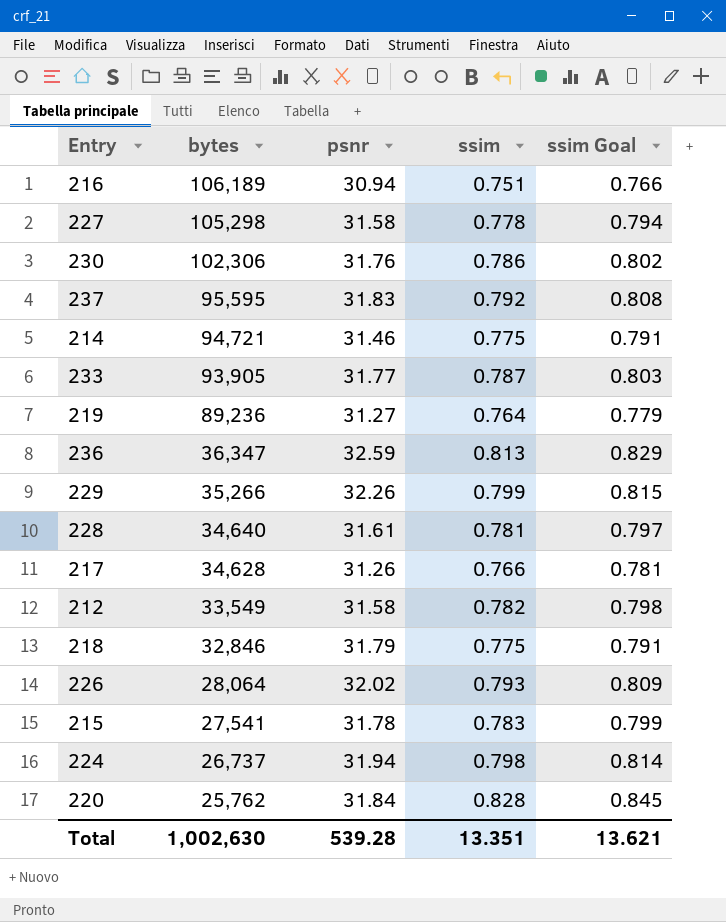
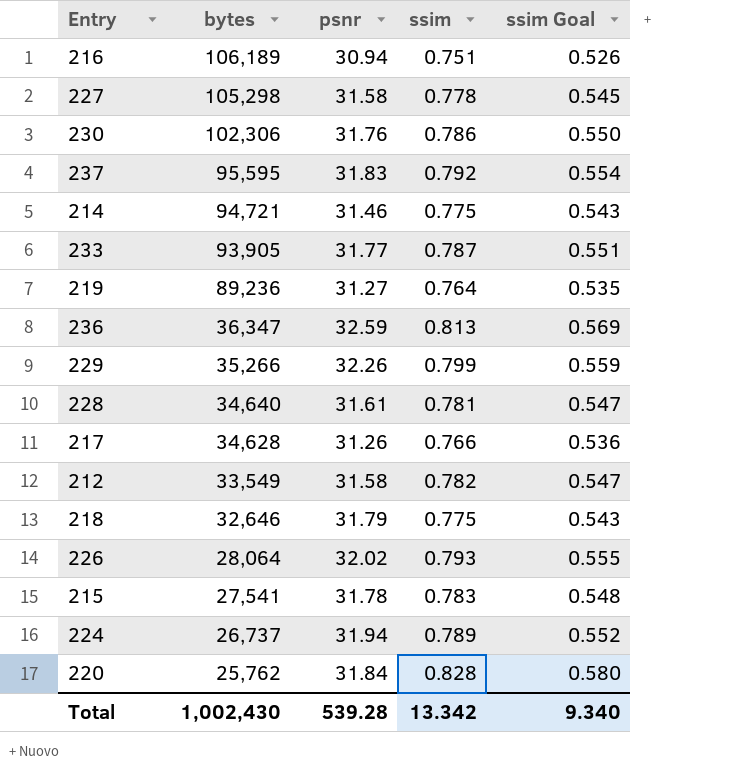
column ssim Goal | formula: [ssim] * 1.02 -> [ssim] * 0.7
218 | bytes: 32,846 -> 32,646
224 | ssim: 0.798 -> 0.789
Total | bytes: 1,002,630 -> 1,002,430
Total | ssim: 13.351 -> 13.342
Total | ssim Goal: 13.621 -> 9.340

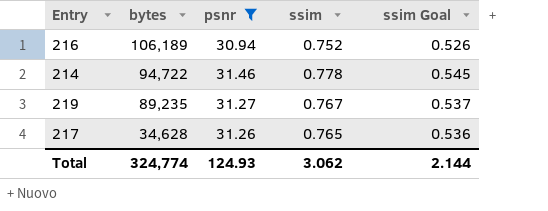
filter: none -> psnr <= 31.46
216 | ssim: 0.751 -> 0.752
214 | bytes: 94,721 -> 94,722
214 | ssim: 0.775 -> 0.778
214 | ssim Goal: 0.543 -> 0.545
219 | bytes: 89,236 -> 89,235
219 | ssim: 0.764 -> 0.767
219 | ssim Goal: 0.535 -> 0.537
217 | ssim: 0.766 -> 0.765
Total | bytes: 1,002,430 -> 324,774
Total | psnr: 539.28 -> 124.93
Total | ssim: 13.342 -> 3.062
Total | ssim Goal: 9.340 -> 2.144

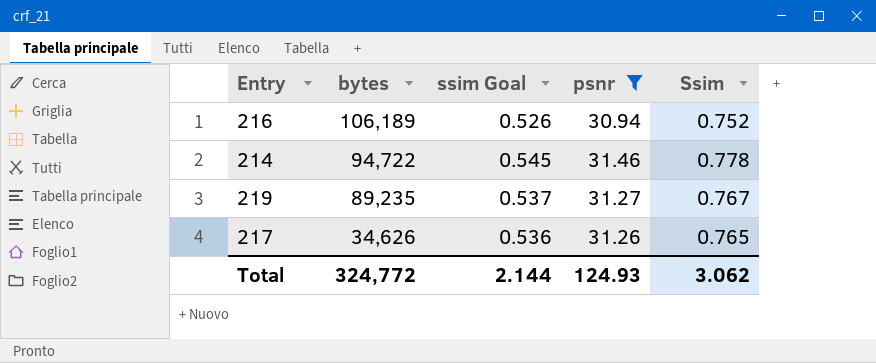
column ssim Goal | position: 5 -> 3
column name: ssim -> Ssim
217 | bytes: 34,628 -> 34,626
Total | bytes: 324,774 -> 324,772

